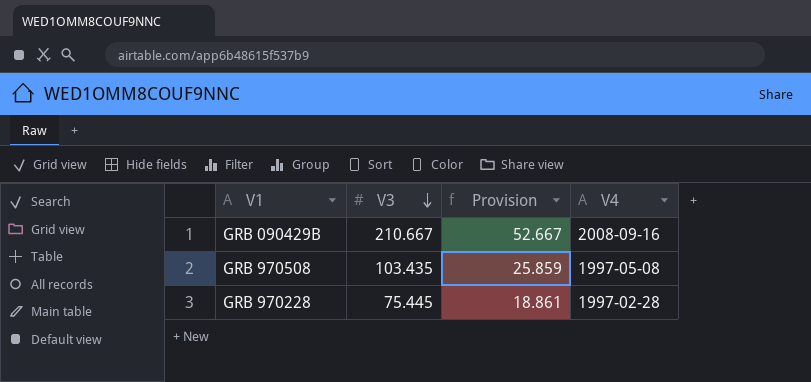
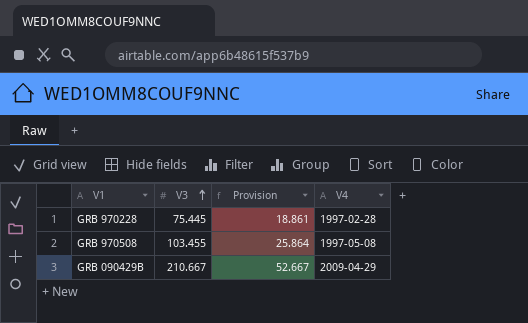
row order: V3 descending -> V3 ascending
GRB 970508 | V3: 103.435 -> 103.455
GRB 970508 | Provision: 25.859 -> 25.864
GRB 090429B | V4: 2008-09-16 -> 2009-04-29

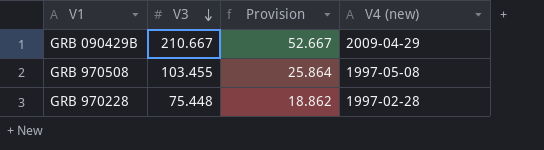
row order: V3 ascending -> V3 descending
column name: V4 -> V4 (new)
GRB 970228 | V3: 75.445 -> 75.448
GRB 970228 | Provision: 18.861 -> 18.862

